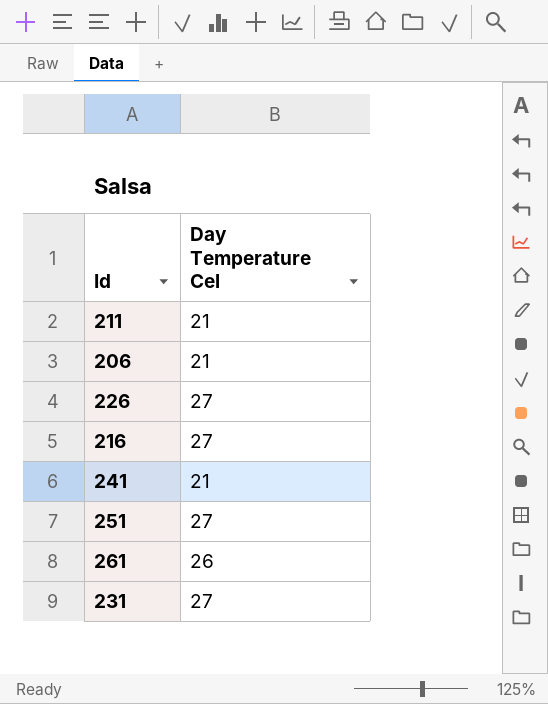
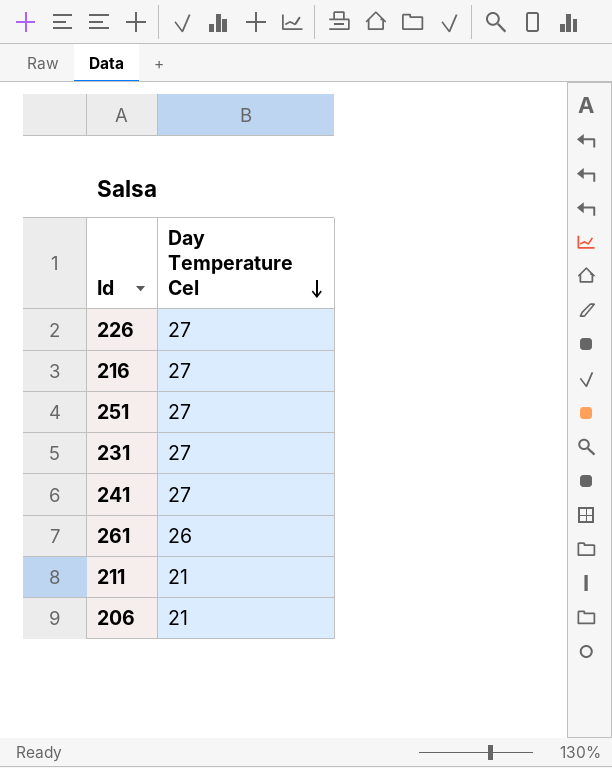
row order: none -> Day Temperature Cel descending
241 | Day Temperature Cel: 21 -> 27

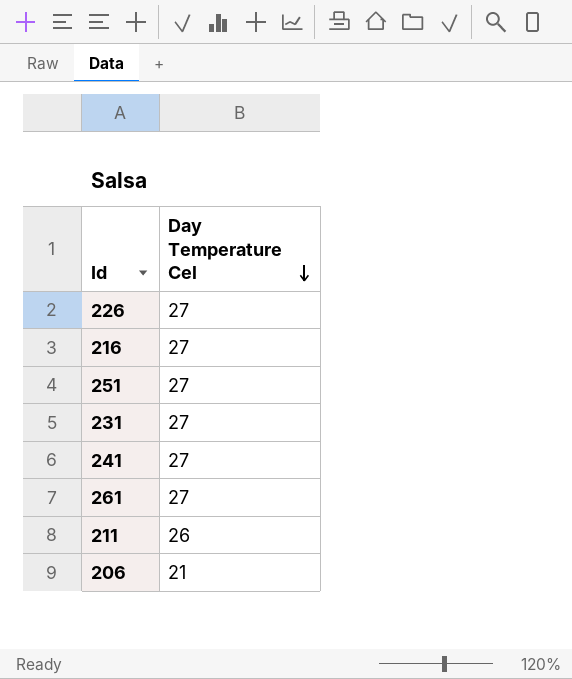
261 | Day Temperature Cel: 26 -> 27
211 | Day Temperature Cel: 21 -> 26

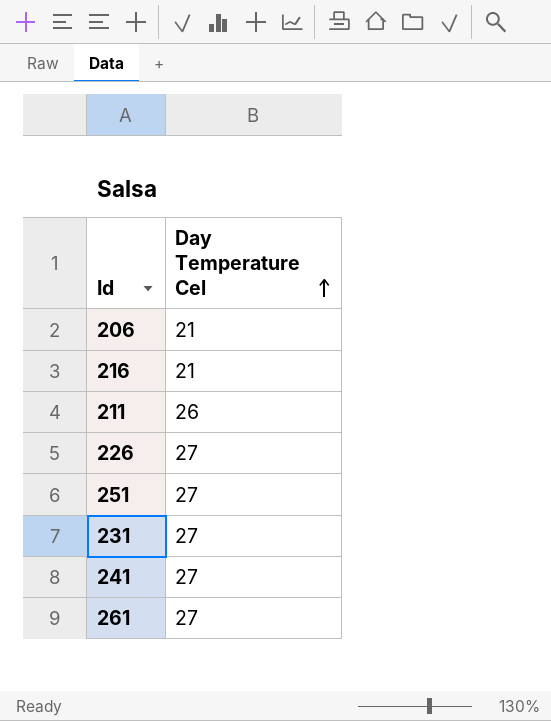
row order: Day Temperature Cel descending -> Day Temperature Cel ascending
216 | Day Temperature Cel: 27 -> 21

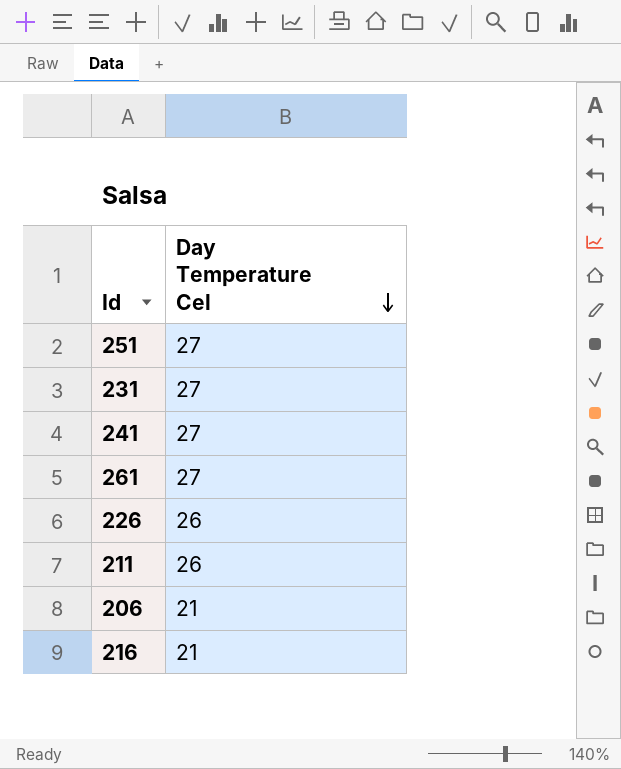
row order: Day Temperature Cel ascending -> Day Temperature Cel descending
226 | Day Temperature Cel: 27 -> 26

